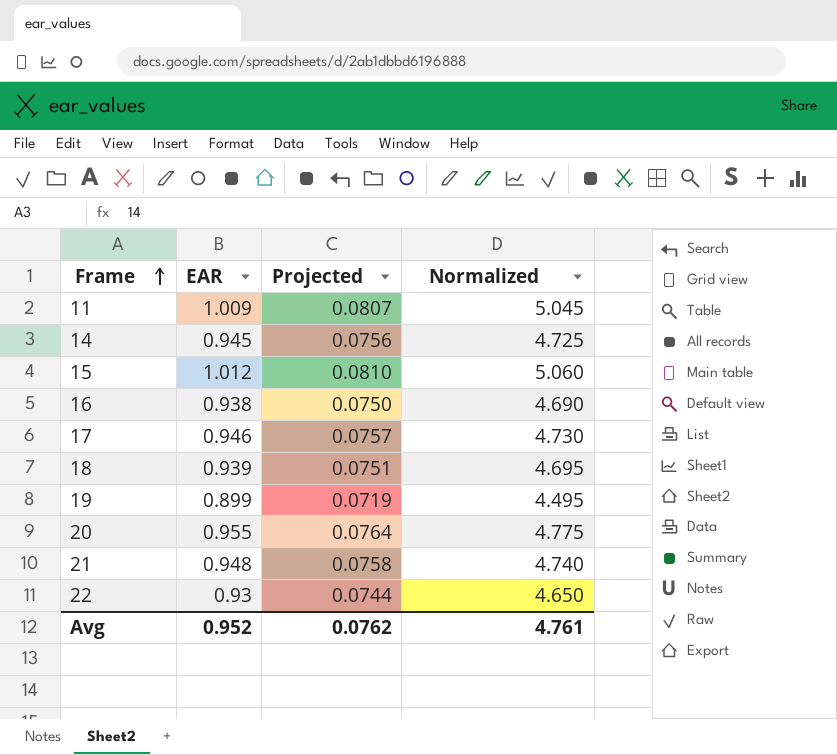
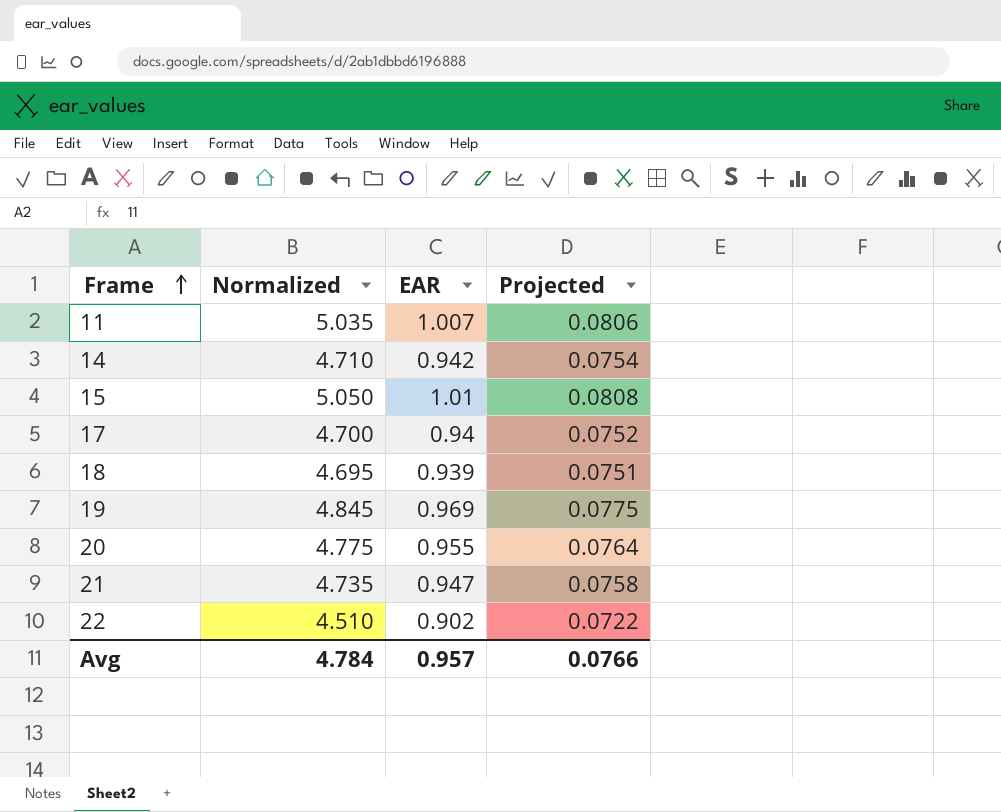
column Normalized | position: 4 -> 2
row 16: 0.938 | 0.0750 | 4.690 -> none
11 | Normalized: 5.045 -> 5.035
11 | EAR: 1.009 -> 1.007
11 | Projected: 0.0807 -> 0.0806
14 | Normalized: 4.725 -> 4.710
14 | EAR: 0.945 -> 0.942
14 | Projected: 0.0756 -> 0.0754
15 | Normalized: 5.060 -> 5.050
15 | EAR: 1.012 -> 1.01
15 | Projected: 0.0810 -> 0.0808
17 | Normalized: 4.730 -> 4.700
17 | EAR: 0.946 -> 0.94
17 | Projected: 0.0757 -> 0.0752
19 | Normalized: 4.495 -> 4.845
19 | EAR: 0.899 -> 0.969
19 | Projected: 0.0719 -> 0.0775
21 | Normalized: 4.740 -> 4.735
21 | EAR: 0.948 -> 0.947
22 | Normalized: 4.650 -> 4.510
22 | EAR: 0.93 -> 0.902
22 | Projected: 0.0744 -> 0.0722
Avg | Normalized: 4.761 -> 4.784
Avg | EAR: 0.952 -> 0.957
Avg | Projected: 0.0762 -> 0.0766

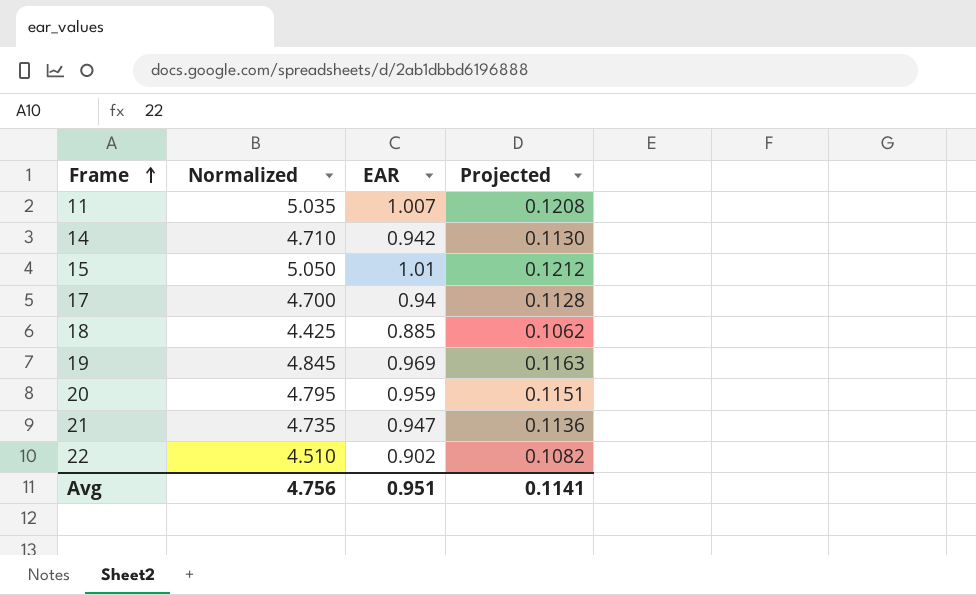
column Projected | formula: [EAR] * 0.08 -> [EAR] * 0.12
18 | Normalized: 4.695 -> 4.425
18 | EAR: 0.939 -> 0.885
20 | Normalized: 4.775 -> 4.795
20 | EAR: 0.955 -> 0.959
Avg | Normalized: 4.784 -> 4.756
Avg | EAR: 0.957 -> 0.951
Avg | Projected: 0.0766 -> 0.1141

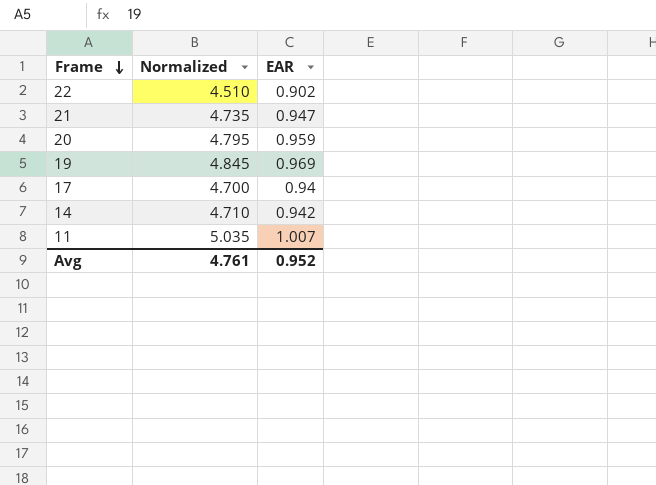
row order: Frame ascending -> Frame descending
column Projected | formula: [EAR] * 0.12 -> none
row 15: 5.050 | 1.01 | 0.1212 -> none
row 18: 4.425 | 0.885 | 0.1062 -> none
Avg | Normalized: 4.756 -> 4.761
Avg | EAR: 0.951 -> 0.952

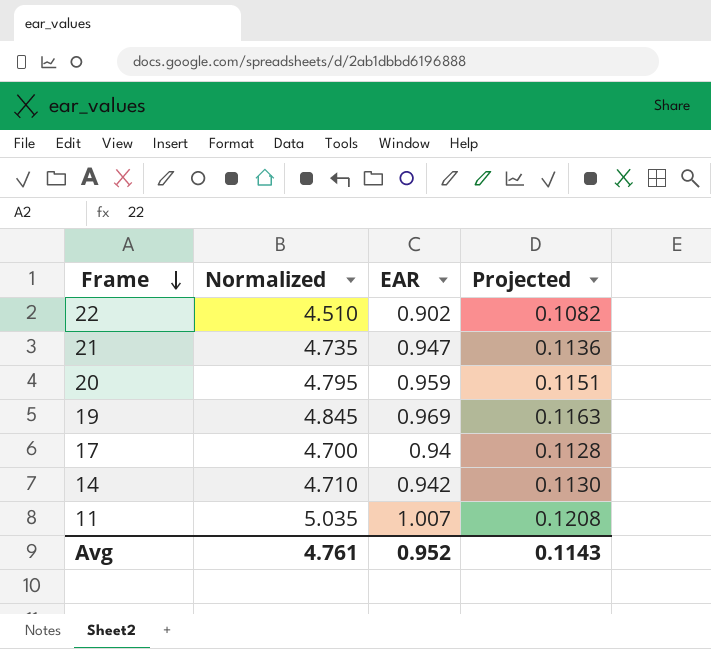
column Projected | formula: none -> [EAR] * 0.12

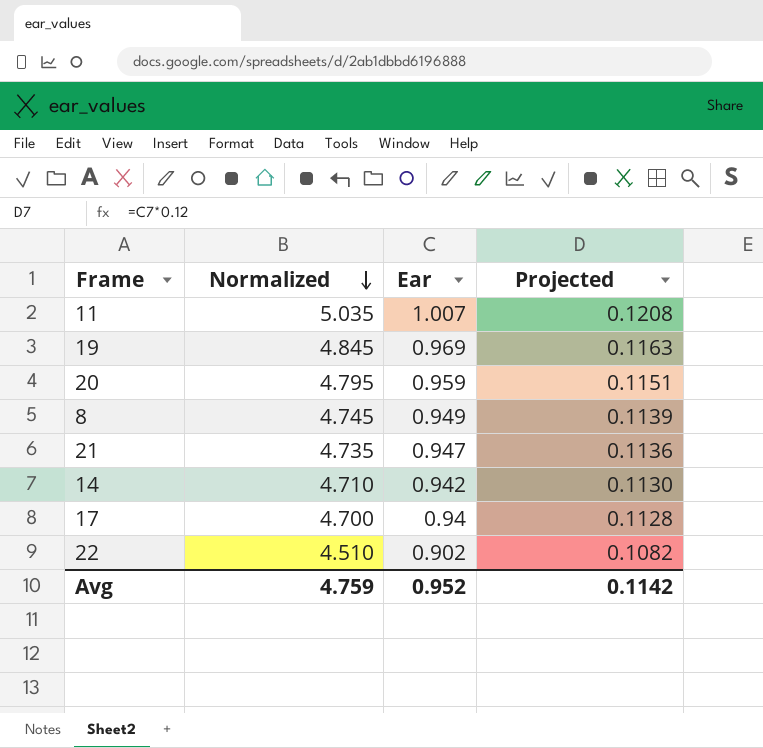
row order: Frame descending -> Normalized descending
column name: EAR -> Ear
row 8: none -> 4.745 | 0.949 | 0.1139
Avg | Normalized: 4.761 -> 4.759
Avg | Projected: 0.1143 -> 0.1142

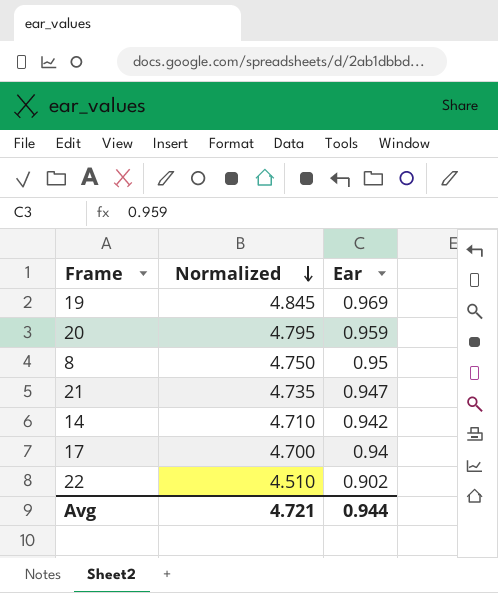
column Projected | formula: [Ear] * 0.12 -> none
row 11: 5.035 | 1.007 | 0.1208 -> none
8 | Normalized: 4.745 -> 4.750
8 | Ear: 0.949 -> 0.95
Avg | Normalized: 4.759 -> 4.721
Avg | Ear: 0.952 -> 0.944

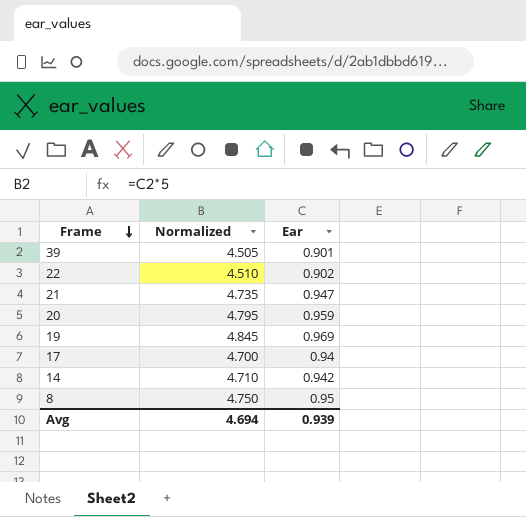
row order: Normalized descending -> Frame descending
row 39: none -> 4.505 | 0.901
Avg | Normalized: 4.721 -> 4.694
Avg | Ear: 0.944 -> 0.939

